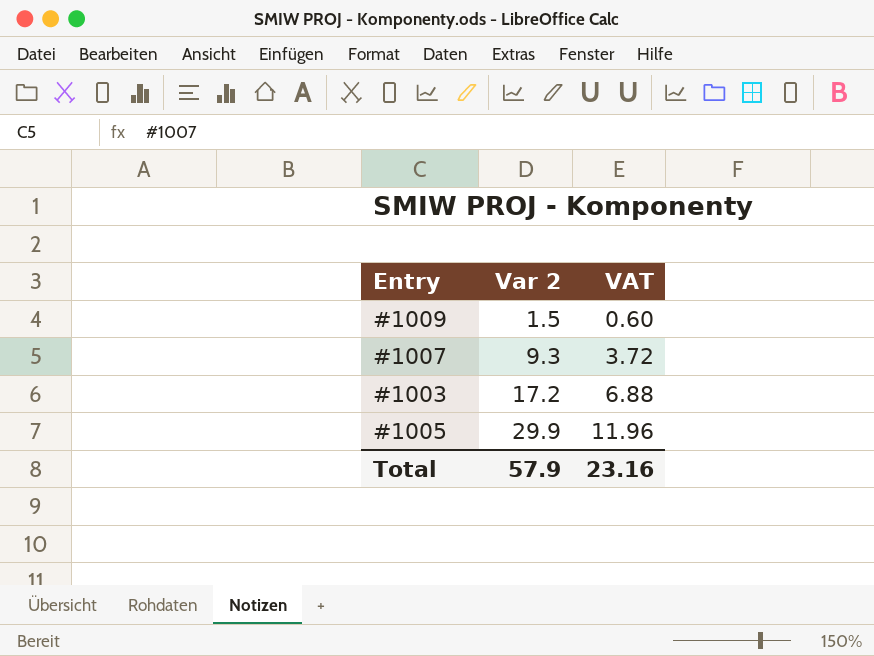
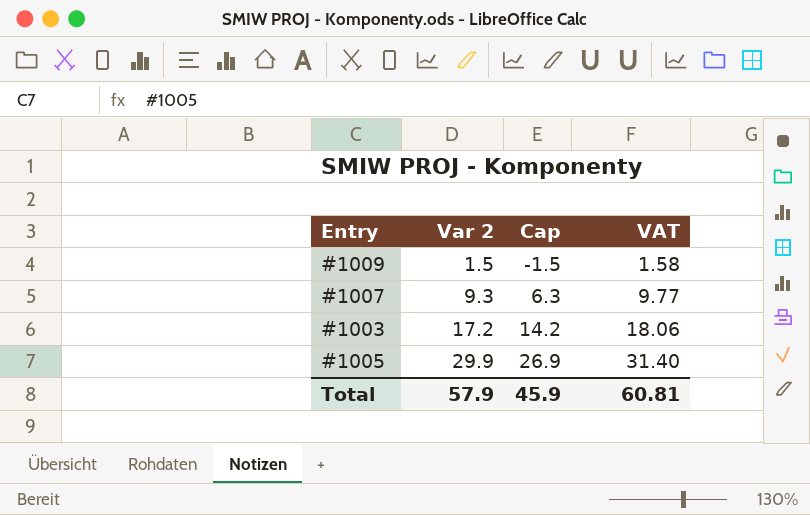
column Cap | formula: none -> [Var 2] - 3
column VAT | formula: [Var 2] * 0.4 -> [Var 2] * 1.05
Total | VAT: 23.16 -> 60.81

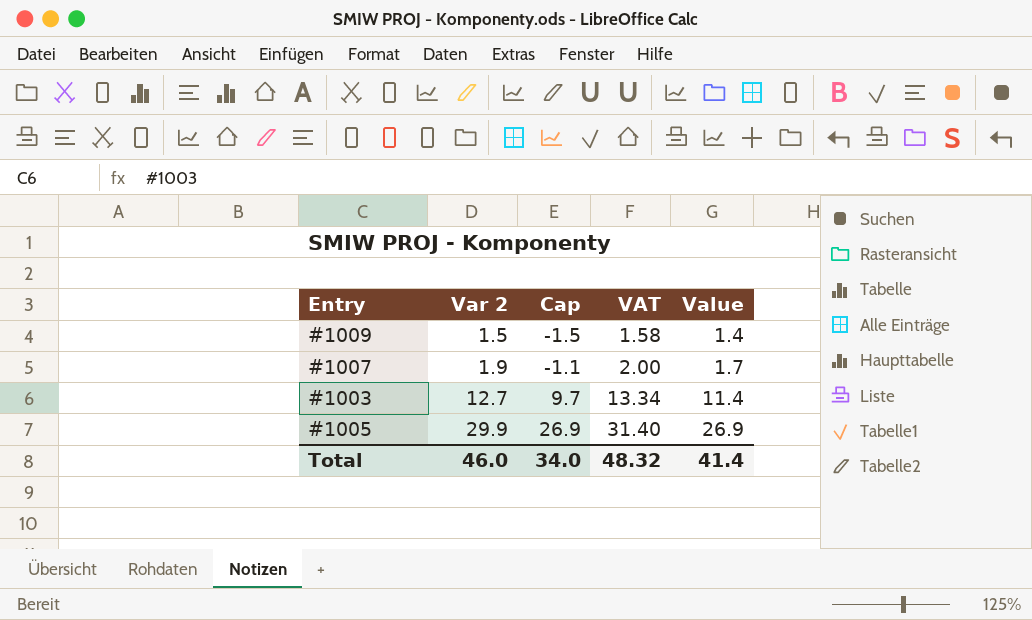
column Value | formula: none -> [Var 2] * 0.9
#1007 | Var 2: 9.3 -> 1.9
#1007 | Cap: 6.3 -> -1.1
#1007 | VAT: 9.77 -> 2.00
#1003 | Var 2: 17.2 -> 12.7
#1003 | Cap: 14.2 -> 9.7
#1003 | VAT: 18.06 -> 13.34
Total | Var 2: 57.9 -> 46.0
Total | Cap: 45.9 -> 34.0
Total | VAT: 60.81 -> 48.32

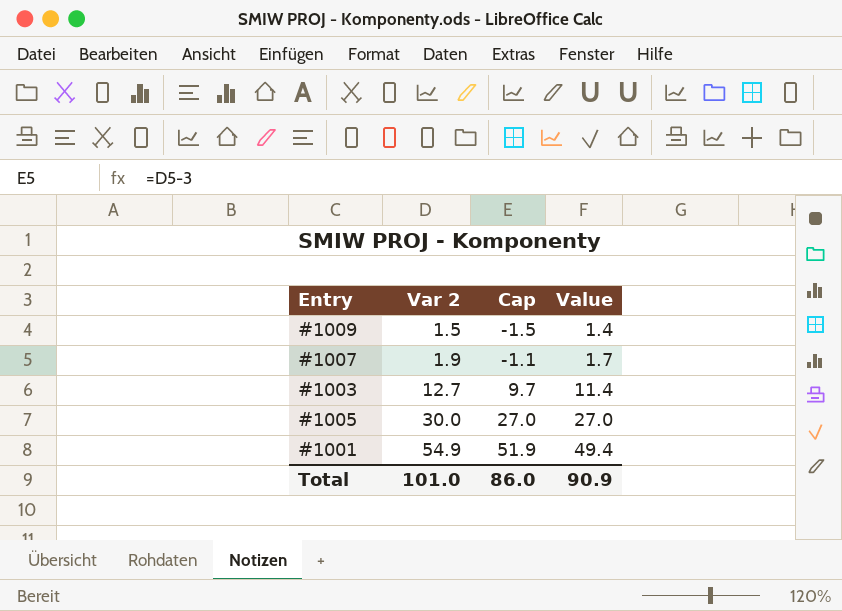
column VAT | formula: [Var 2] * 1.05 -> none
#1005 | Var 2: 29.9 -> 30.0
#1005 | Cap: 26.9 -> 27.0
#1005 | Value: 26.9 -> 27.0
row #1001: none -> 54.9 | 51.9 | 49.4
Total | Var 2: 46.0 -> 101.0
Total | Cap: 34.0 -> 86.0
Total | Value: 41.4 -> 90.9

